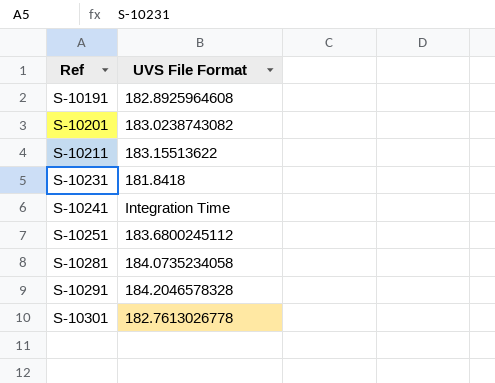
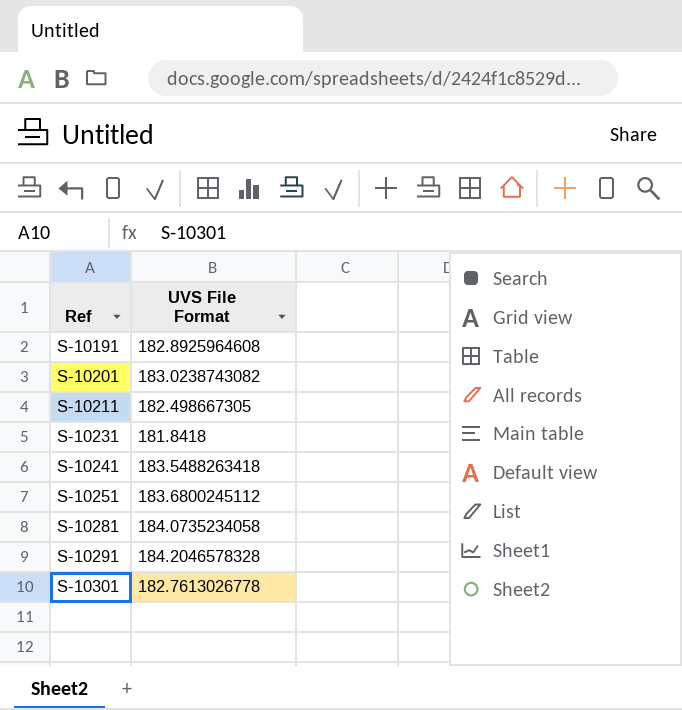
S-10211 | UVS File Format: 183.15513622 -> 182.498667305
S-10241 | UVS File Format: Integration Time -> 183.5488263418

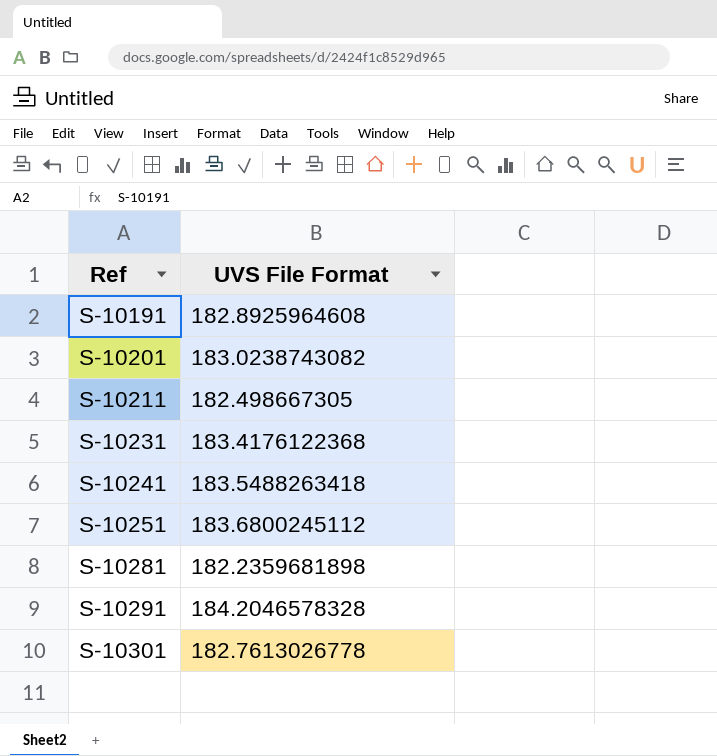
S-10231 | UVS File Format: 181.8418 -> 183.4176122368
S-10281 | UVS File Format: 184.0735234058 -> 182.2359681898

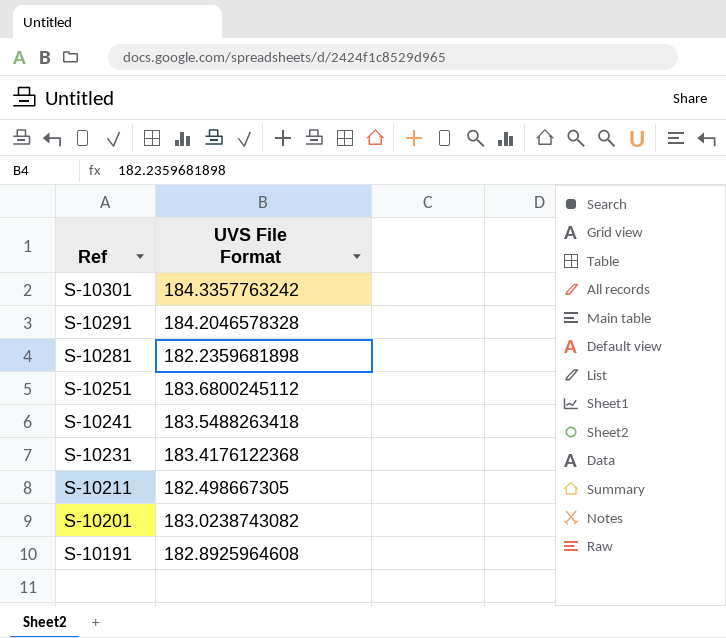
row order: Ref ascending -> Ref descending
S-10301 | UVS File Format: 182.7613026778 -> 184.3357763242

